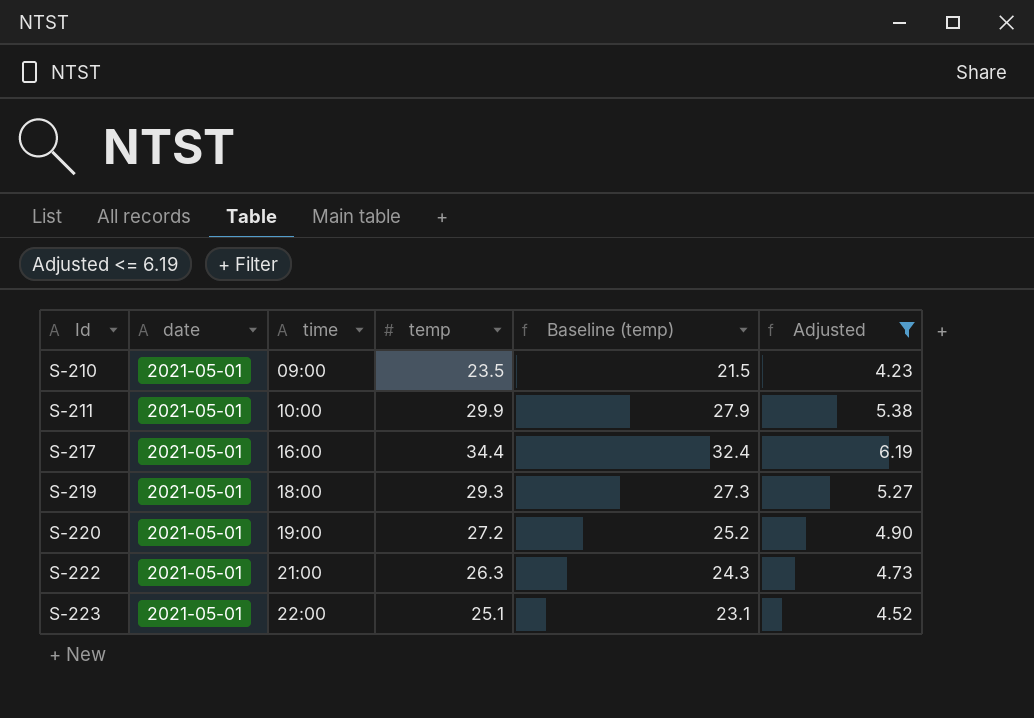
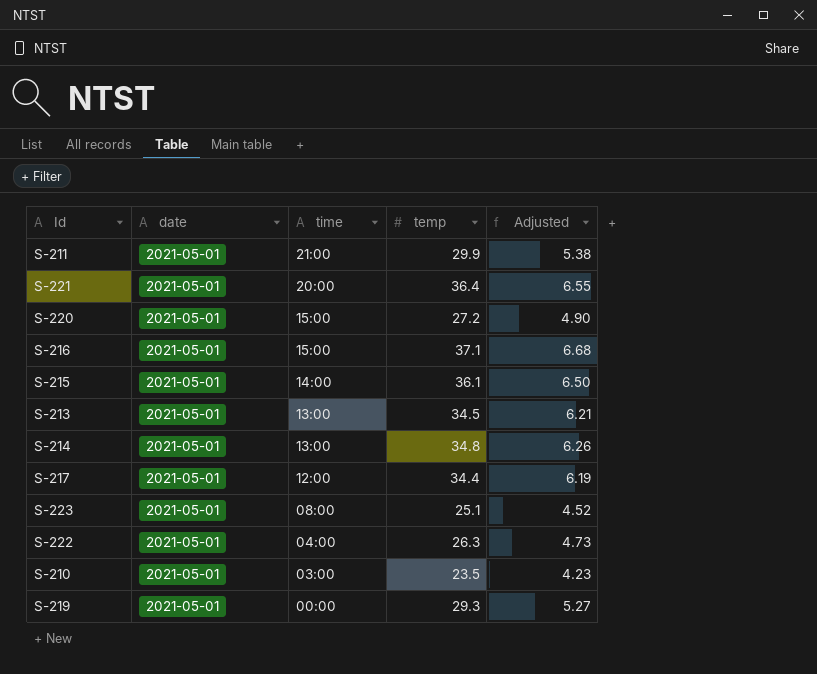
filter: Adjusted <= 6.19 -> none
row order: Id ascending -> time descending
column Baseline (temp) | formula: [temp] - 2 -> none
S-211 | time: 10:00 -> 21:00
S-220 | time: 19:00 -> 15:00
S-217 | time: 16:00 -> 12:00
S-223 | time: 22:00 -> 08:00
S-222 | time: 21:00 -> 04:00
S-210 | time: 09:00 -> 03:00
S-219 | time: 18:00 -> 00:00

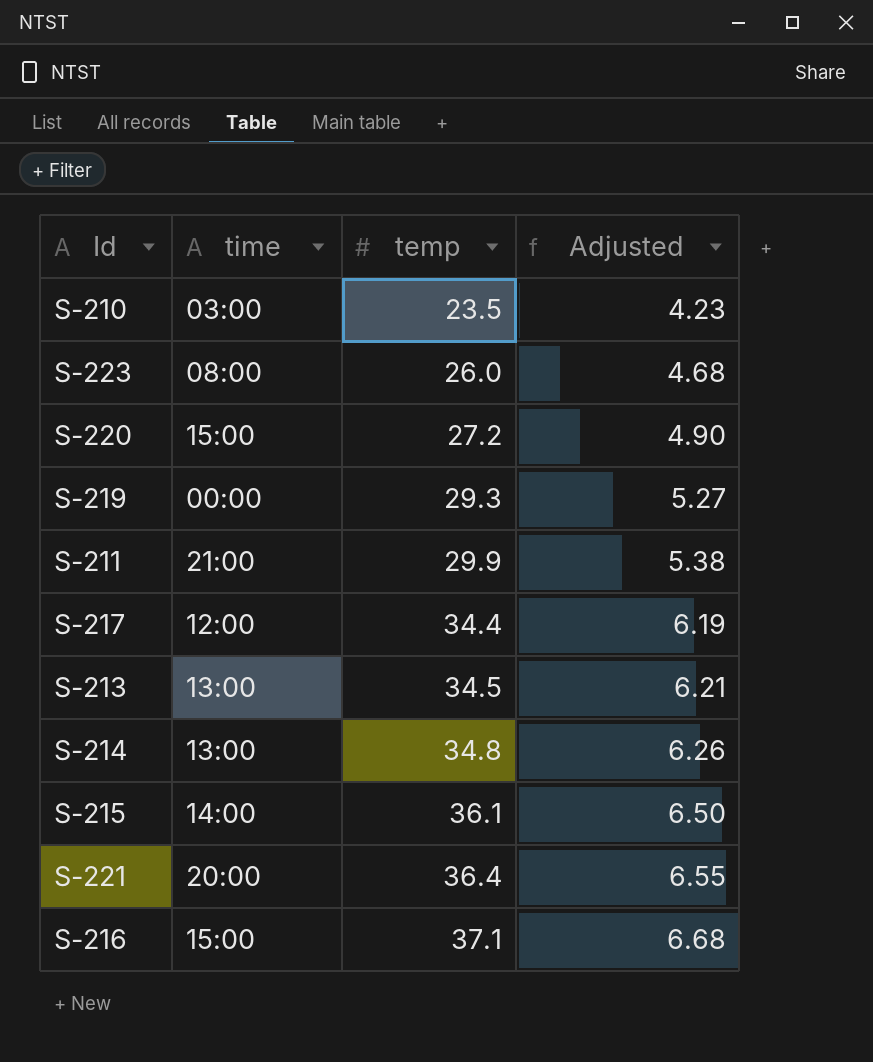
row order: time descending -> temp ascending
column date | position: 2 -> none
row S-222: 2021-05-01 | 04:00 | 26.3 | 4.73 -> none
S-223 | temp: 25.1 -> 26.0
S-223 | Adjusted: 4.52 -> 4.68

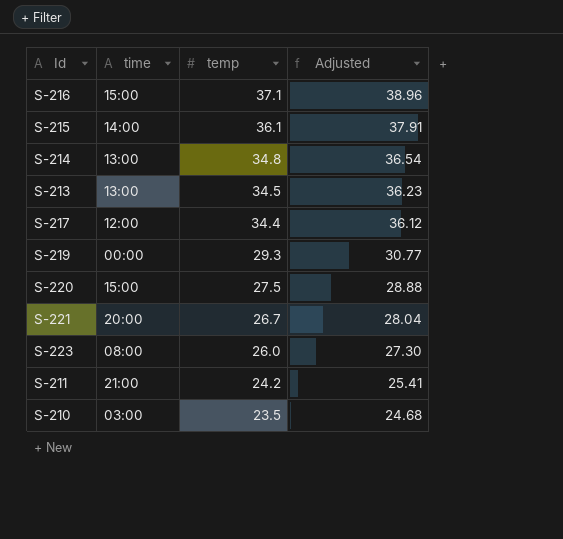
row order: temp ascending -> temp descending
column Adjusted | formula: [temp] * 0.18 -> [temp] * 1.05
S-220 | temp: 27.2 -> 27.5
S-221 | temp: 36.4 -> 26.7
S-211 | temp: 29.9 -> 24.2

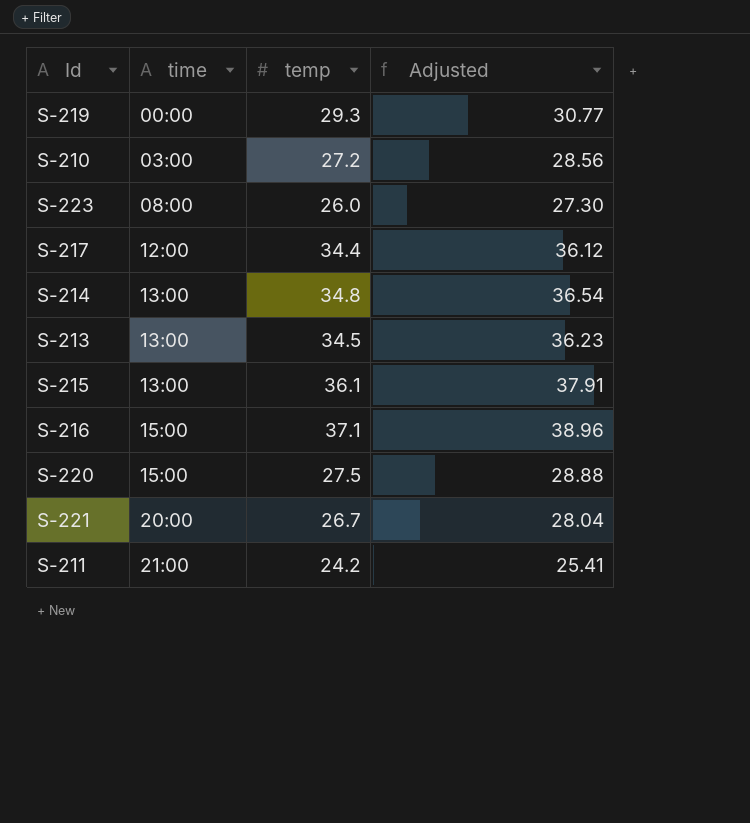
row order: temp descending -> time ascending
S-210 | temp: 23.5 -> 27.2
S-210 | Adjusted: 24.68 -> 28.56
S-215 | time: 14:00 -> 13:00

